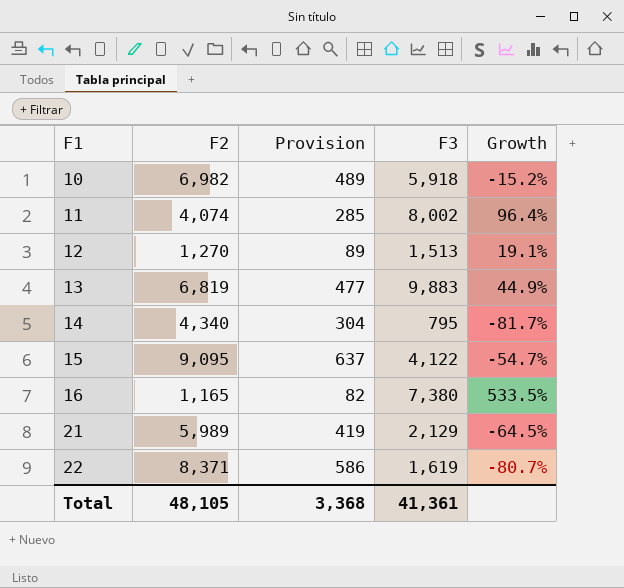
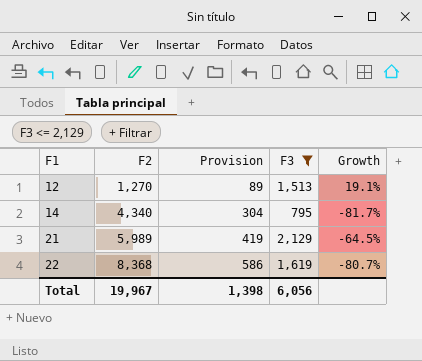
filter: none -> F3 <= 2,129
22 | F2: 8,371 -> 8,368
Total | F2: 48,105 -> 19,967
Total | Provision: 3,368 -> 1,398
Total | F3: 41,361 -> 6,056

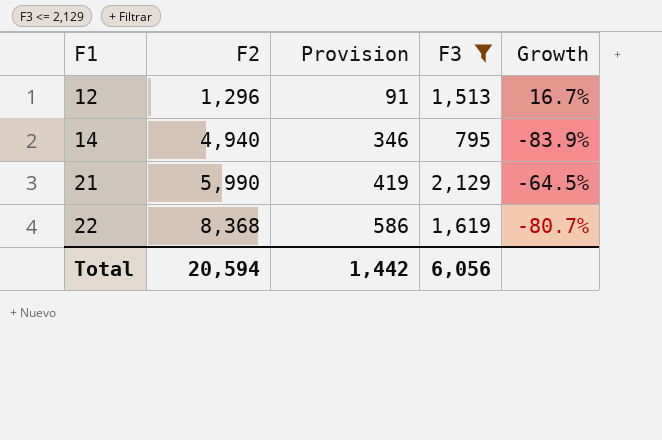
12 | F2: 1,270 -> 1,296
12 | Provision: 89 -> 91
12 | Growth: 19.1% -> 16.7%
14 | F2: 4,340 -> 4,940
14 | Provision: 304 -> 346
14 | Growth: -81.7% -> -83.9%
21 | F2: 5,989 -> 5,990
Total | F2: 19,967 -> 20,594
Total | Provision: 1,398 -> 1,442

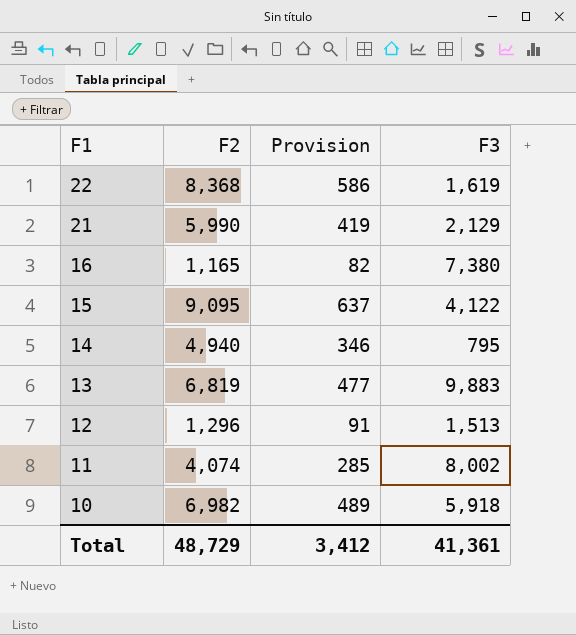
filter: F3 <= 2,129 -> none
row order: F1 ascending -> F1 descending
column Growth | formula: ([F3] - [F2]) / [F2] -> none
Total | F2: 20,594 -> 48,729
Total | Provision: 1,442 -> 3,412
Total | F3: 6,056 -> 41,361

